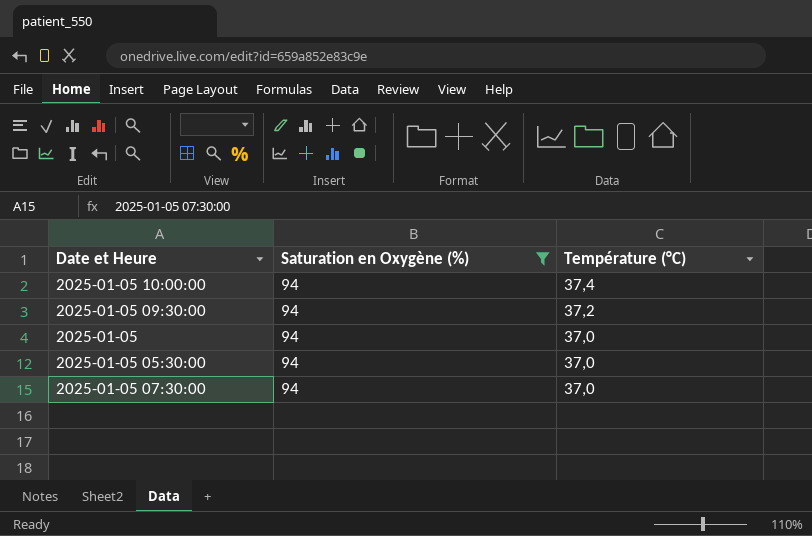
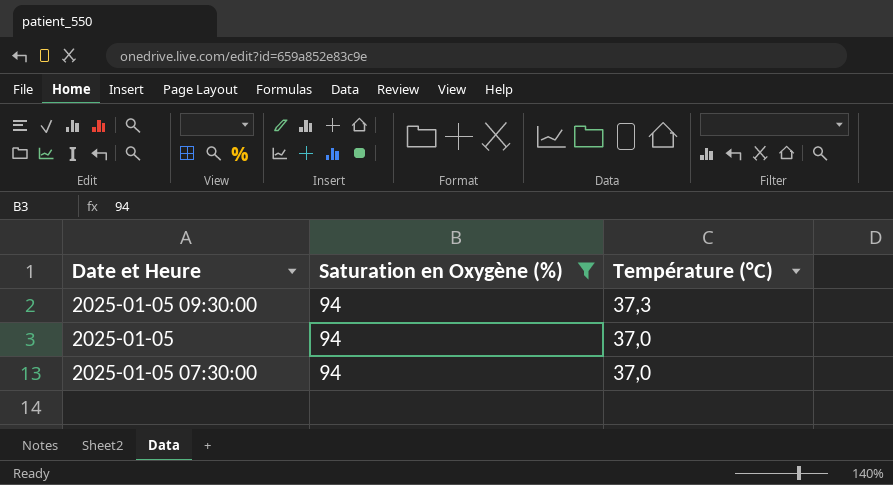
row 2025-01-05 10:00:00: 94 | 37,4 -> none
row 2025-01-05 05:30:00: 94 | 37,0 -> none
2025-01-05 09:30:00 | Température (°C): 37,2 -> 37,3

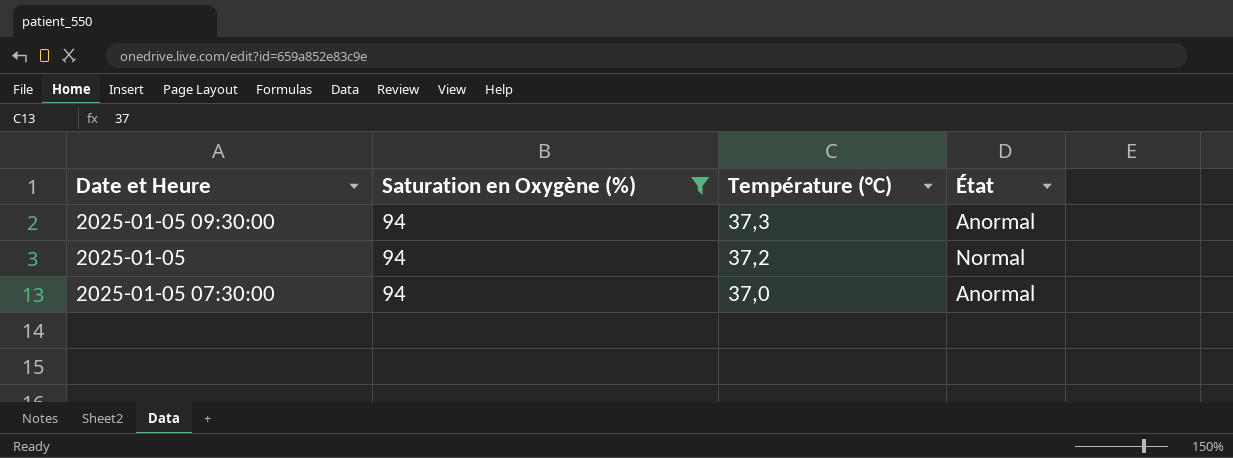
column État | position: none -> 4
2025-01-05 | Température (°C): 37,0 -> 37,2

